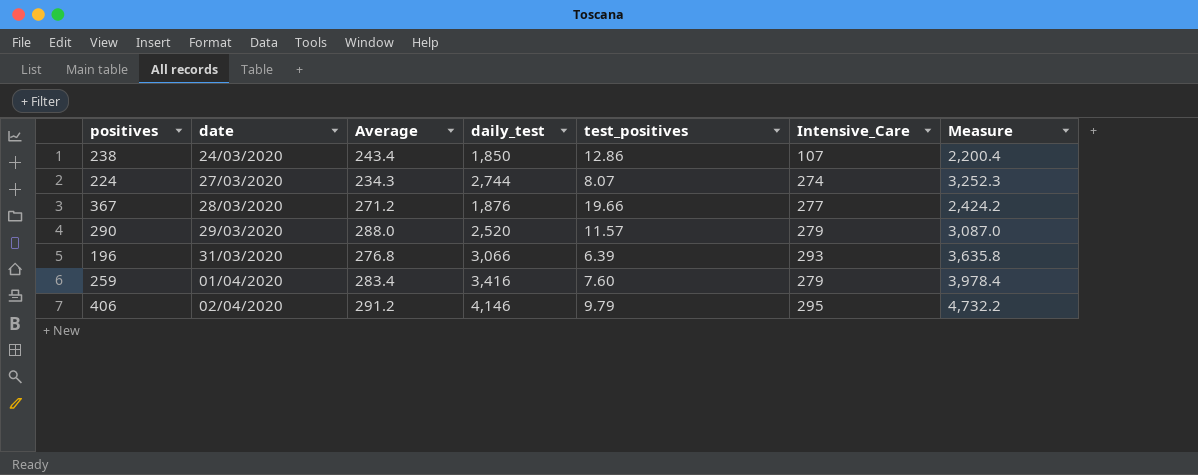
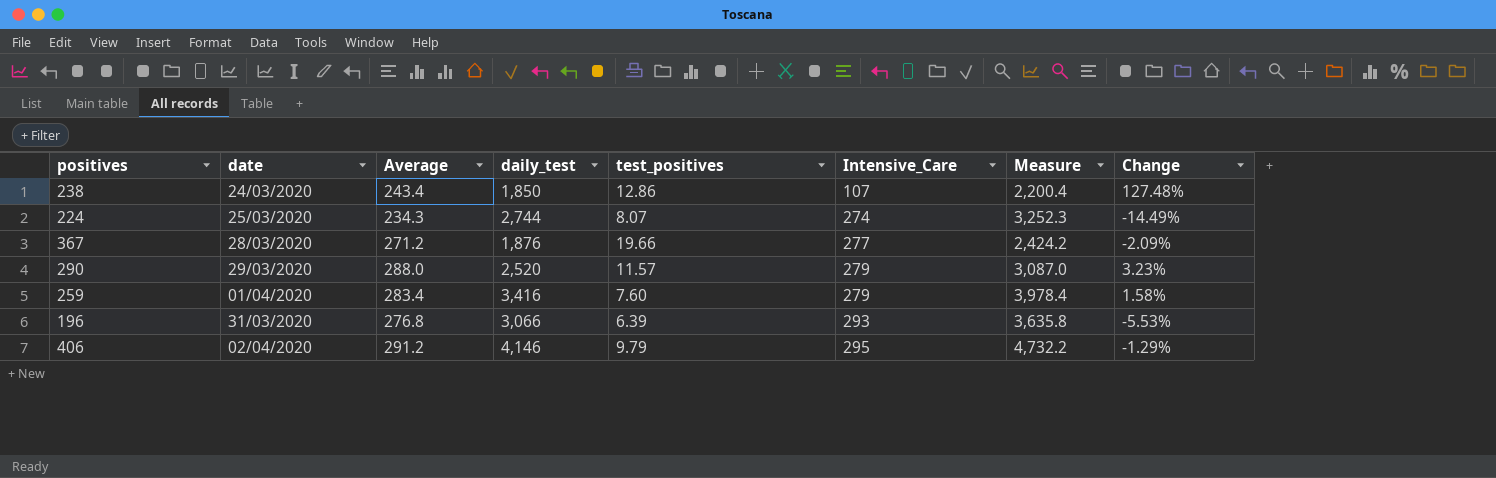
row order: date ascending -> Intensive_Care ascending
column Change | formula: none -> ([Average] - [Intensive_Care]) / [Intensive_Care]
224 | date: 27/03/2020 -> 25/03/2020

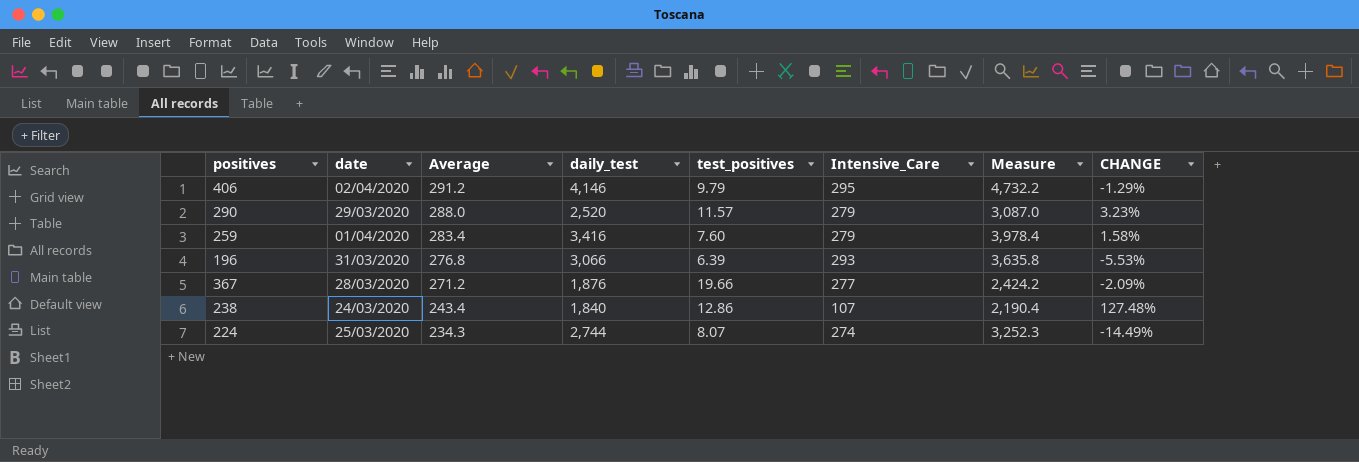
row order: Intensive_Care ascending -> Average descending
column name: Change -> CHANGE
238 | daily_test: 1,850 -> 1,840
238 | Measure: 2,200.4 -> 2,190.4

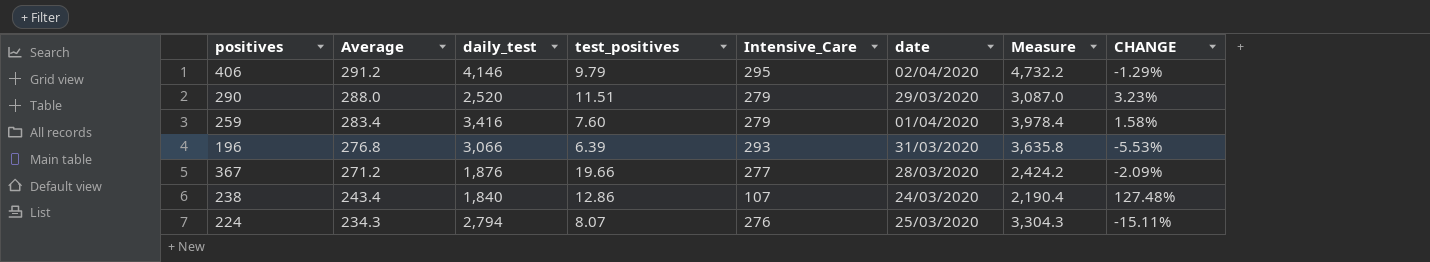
column date | position: 2 -> 6
290 | test_positives: 11.57 -> 11.51
224 | daily_test: 2,744 -> 2,794
224 | Intensive_Care: 274 -> 276
224 | Measure: 3,252.3 -> 3,304.3
224 | CHANGE: -14.49% -> -15.11%

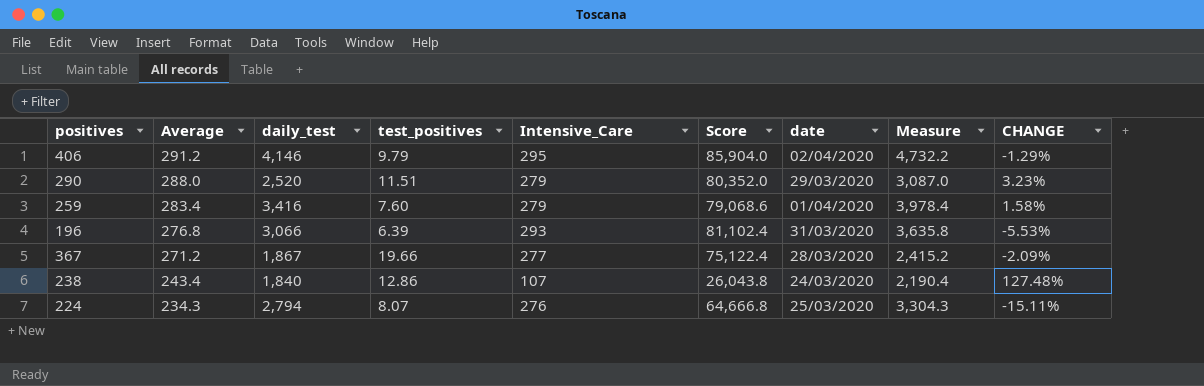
column Score | formula: none -> [Average] * [Intensive_Care]
367 | daily_test: 1,876 -> 1,867
367 | Measure: 2,424.2 -> 2,415.2

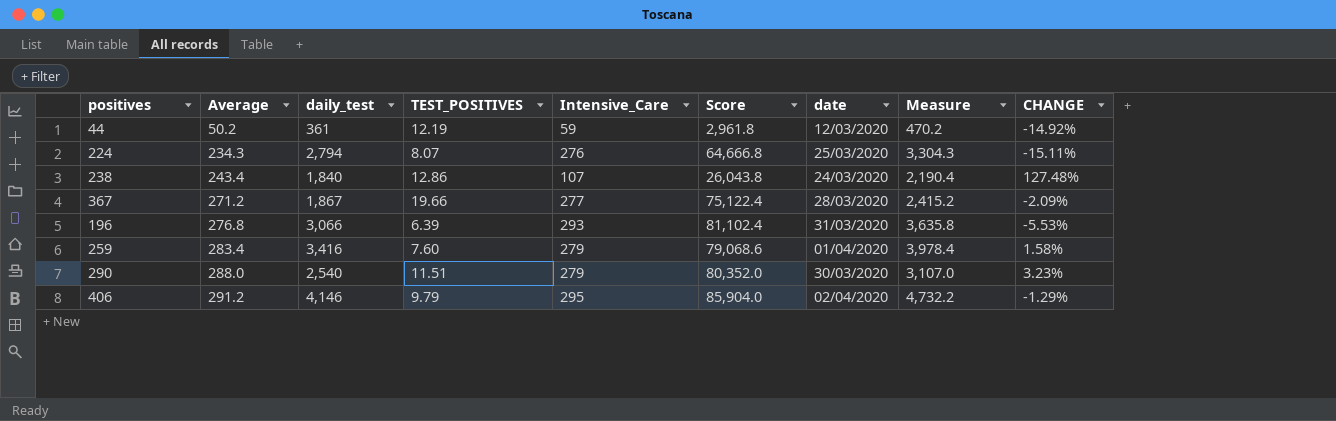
row order: Average descending -> Average ascending
column name: test_positives -> TEST_POSITIVES
row 44: none -> 50.2 | 361 | 12.19 | 59 | 2,961.8 | 12/03/2020 | 470.2 | -14.92%
290 | daily_test: 2,520 -> 2,540
290 | date: 29/03/2020 -> 30/03/2020
290 | Measure: 3,087.0 -> 3,107.0

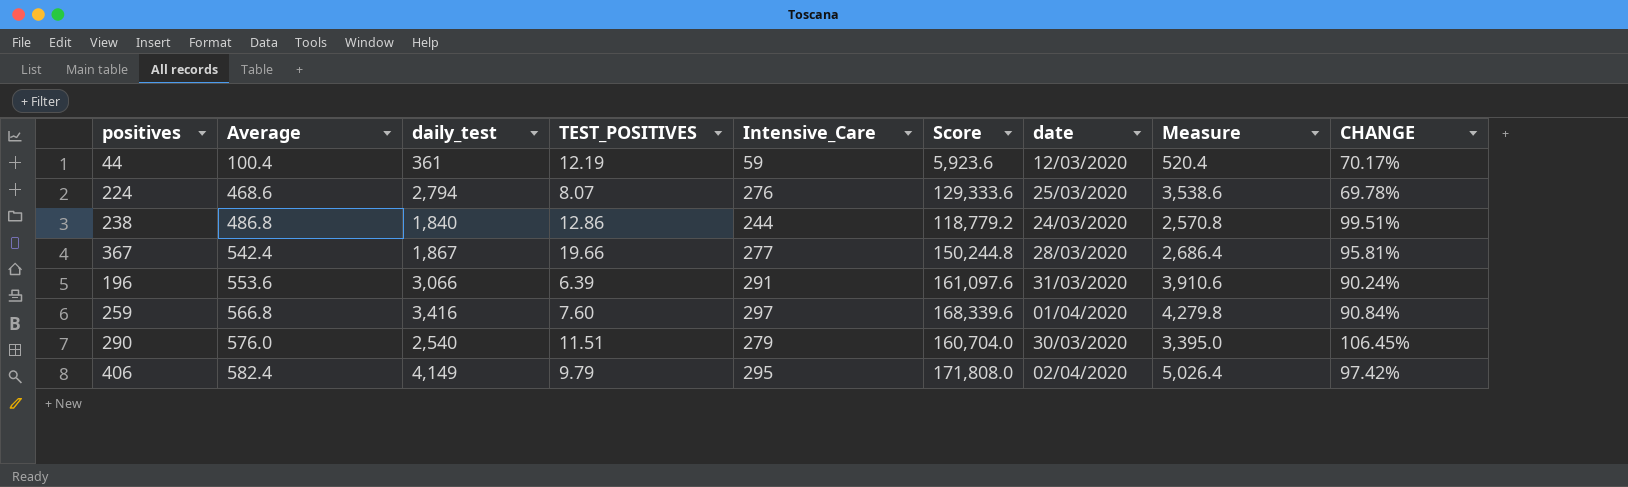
44 | Average: 50.2 -> 100.4
44 | Score: 2,961.8 -> 5,923.6
44 | Measure: 470.2 -> 520.4
44 | CHANGE: -14.92% -> 70.17%
224 | Average: 234.3 -> 468.6
224 | Score: 64,666.8 -> 129,333.6
224 | Measure: 3,304.3 -> 3,538.6
224 | CHANGE: -15.11% -> 69.78%
238 | Average: 243.4 -> 486.8
238 | Intensive_Care: 107 -> 244
238 | Score: 26,043.8 -> 118,779.2
238 | Measure: 2,190.4 -> 2,570.8
238 | CHANGE: 127.48% -> 99.51%
367 | Average: 271.2 -> 542.4
367 | Score: 75,122.4 -> 150,244.8
367 | Measure: 2,415.2 -> 2,686.4
367 | CHANGE: -2.09% -> 95.81%
196 | Average: 276.8 -> 553.6
196 | Intensive_Care: 293 -> 291
196 | Score: 81,102.4 -> 161,097.6
196 | Measure: 3,635.8 -> 3,910.6
196 | CHANGE: -5.53% -> 90.24%
259 | Average: 283.4 -> 566.8
259 | Intensive_Care: 279 -> 297
259 | Score: 79,068.6 -> 168,339.6
259 | Measure: 3,978.4 -> 4,279.8
259 | CHANGE: 1.58% -> 90.84%
290 | Average: 288.0 -> 576.0
290 | Score: 80,352.0 -> 160,704.0
290 | Measure: 3,107.0 -> 3,395.0
290 | CHANGE: 3.23% -> 106.45%
406 | Average: 291.2 -> 582.4
406 | daily_test: 4,146 -> 4,149
406 | Score: 85,904.0 -> 171,808.0
406 | Measure: 4,732.2 -> 5,026.4
406 | CHANGE: -1.29% -> 97.42%

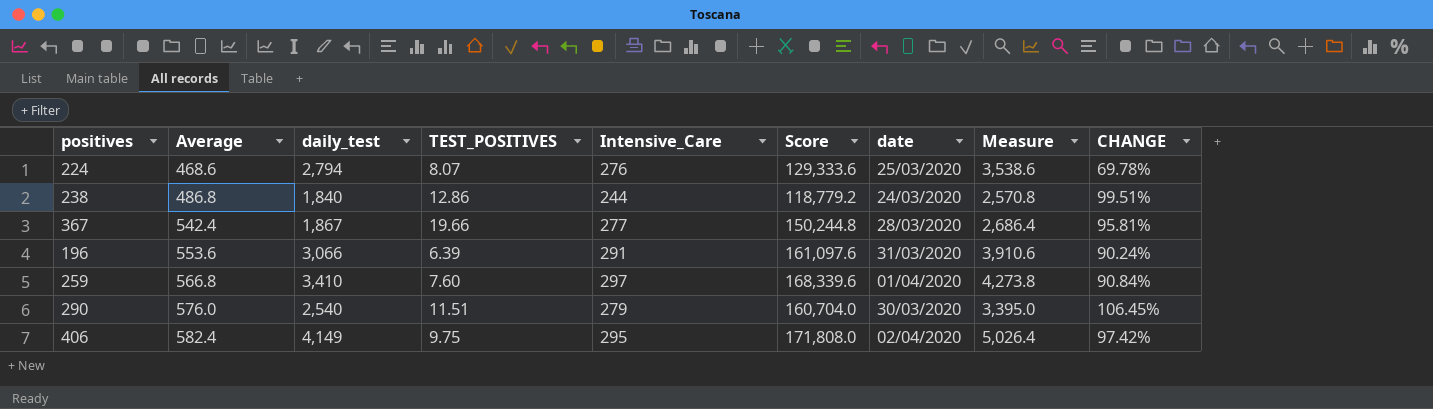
row 44: 100.4 | 361 | 12.19 | 59 | 5,923.6 | 12/03/2020 | 520.4 | 70.17% -> none
259 | daily_test: 3,416 -> 3,410
259 | Measure: 4,279.8 -> 4,273.8
406 | TEST_POSITIVES: 9.79 -> 9.75

